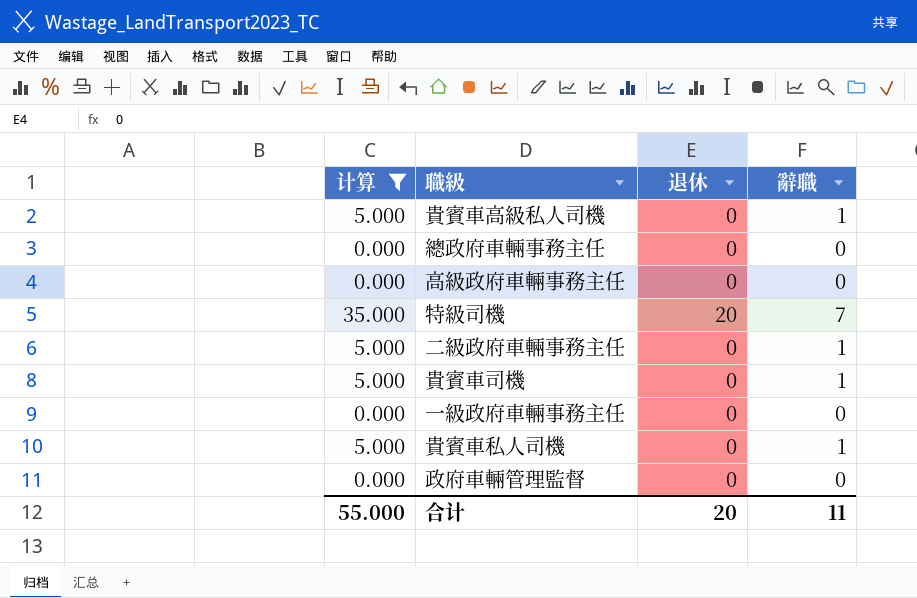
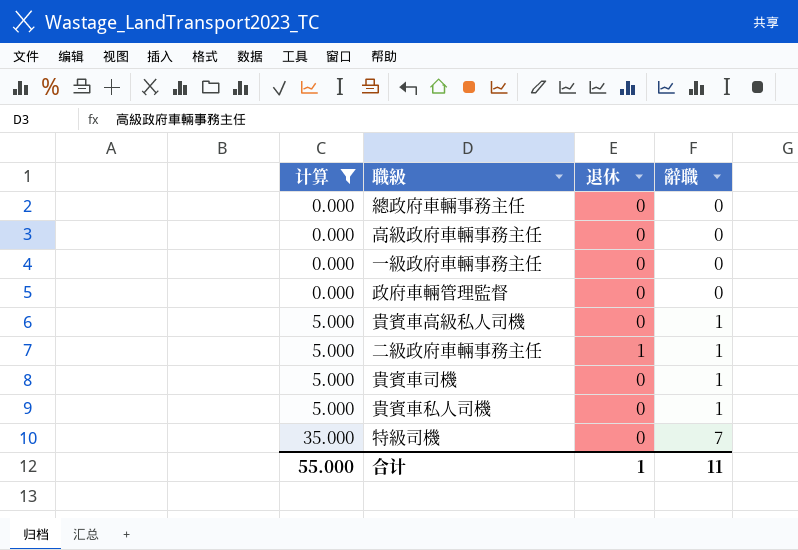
row order: none -> 计算 ascending
二級政府車輛事務主任 | 退休: 0 -> 1
特級司機 | 退休: 20 -> 0
合计 | 退休: 20 -> 1

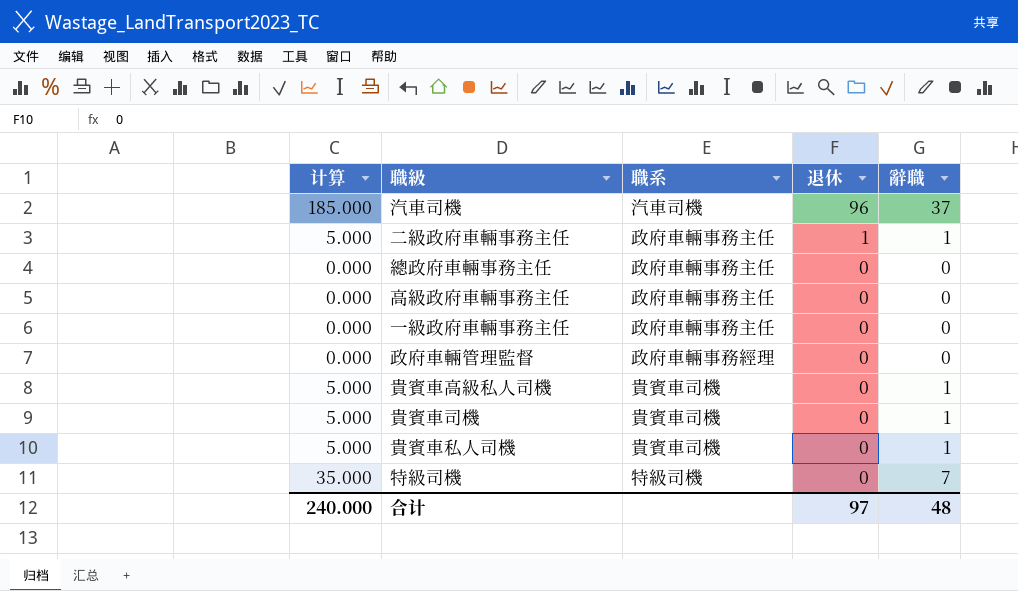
filter: 计算 != 185.000 -> none
row order: 计算 ascending -> 退休 descending
column 職系 | position: none -> 3
合计 | 计算: 55.000 -> 240.000
合计 | 退休: 1 -> 97
合计 | 辭職: 11 -> 48

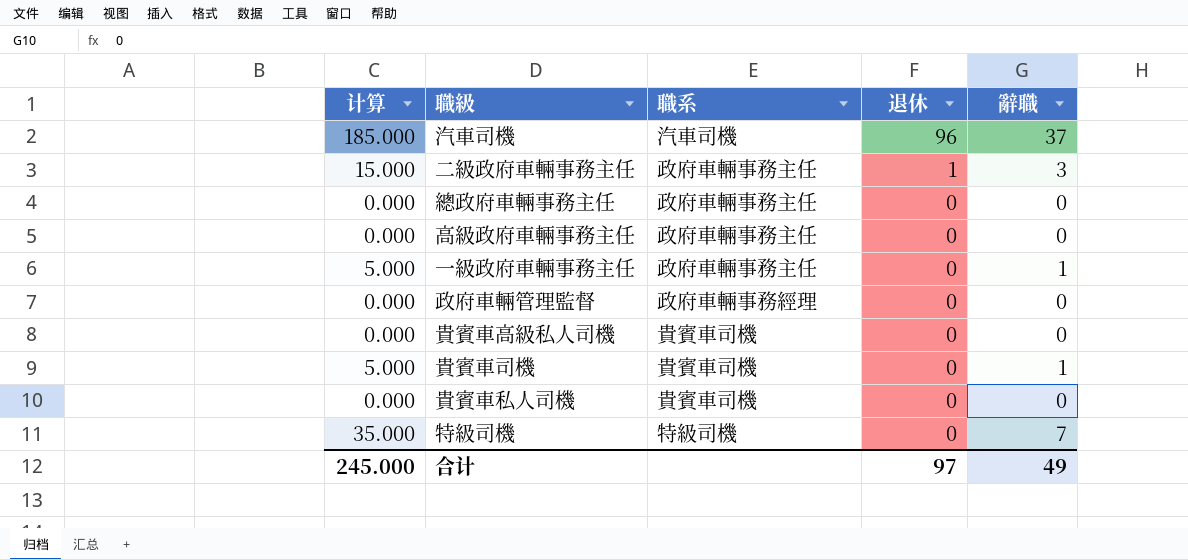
二級政府車輛事務主任 | 计算: 5.000 -> 15.000
二級政府車輛事務主任 | 辭職: 1 -> 3
一級政府車輛事務主任 | 计算: 0.000 -> 5.000
一級政府車輛事務主任 | 辭職: 0 -> 1
貴賓車高級私人司機 | 计算: 5.000 -> 0.000
貴賓車高級私人司機 | 辭職: 1 -> 0
貴賓車私人司機 | 计算: 5.000 -> 0.000
貴賓車私人司機 | 辭職: 1 -> 0
合计 | 计算: 240.000 -> 245.000
合计 | 辭職: 48 -> 49

